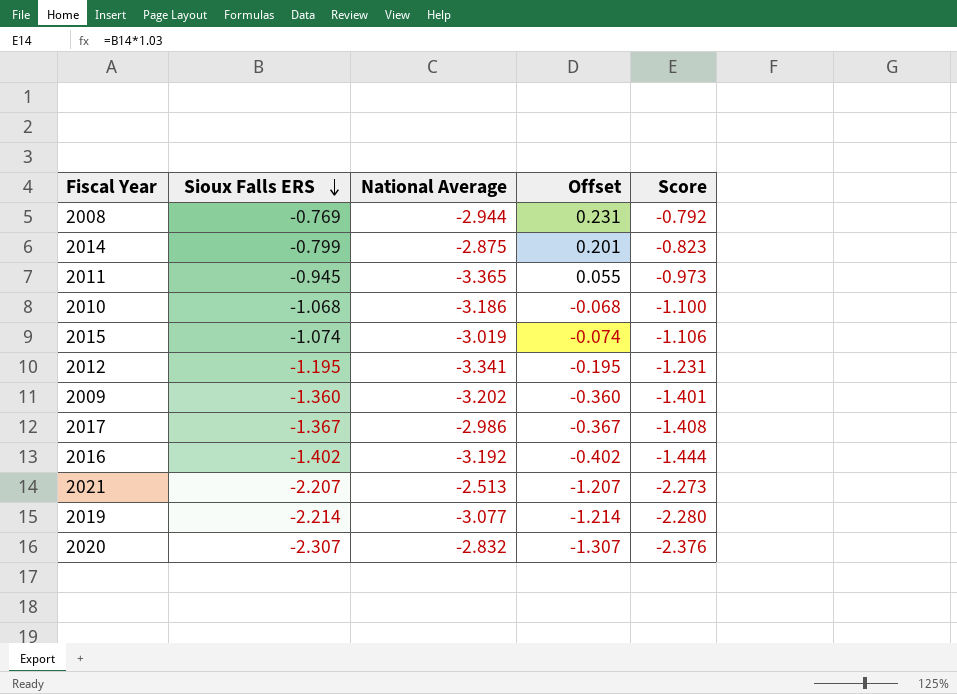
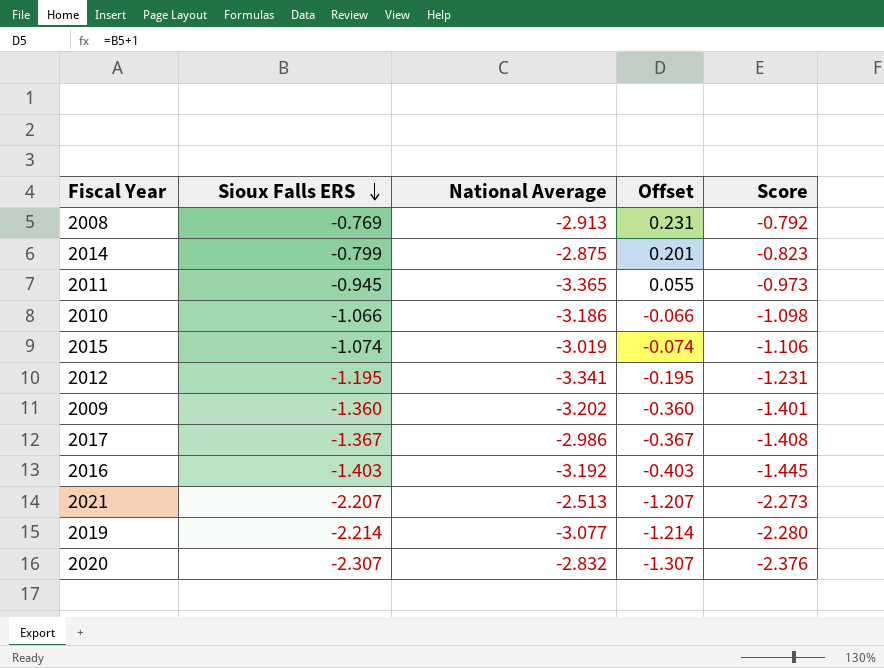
2008 | National Average: -2.944 -> -2.913
2010 | Sioux Falls ERS: -1.068 -> -1.066
2010 | Offset: -0.068 -> -0.066
2010 | Score: -1.100 -> -1.098
2016 | Sioux Falls ERS: -1.402 -> -1.403
2016 | Offset: -0.402 -> -0.403
2016 | Score: -1.444 -> -1.445

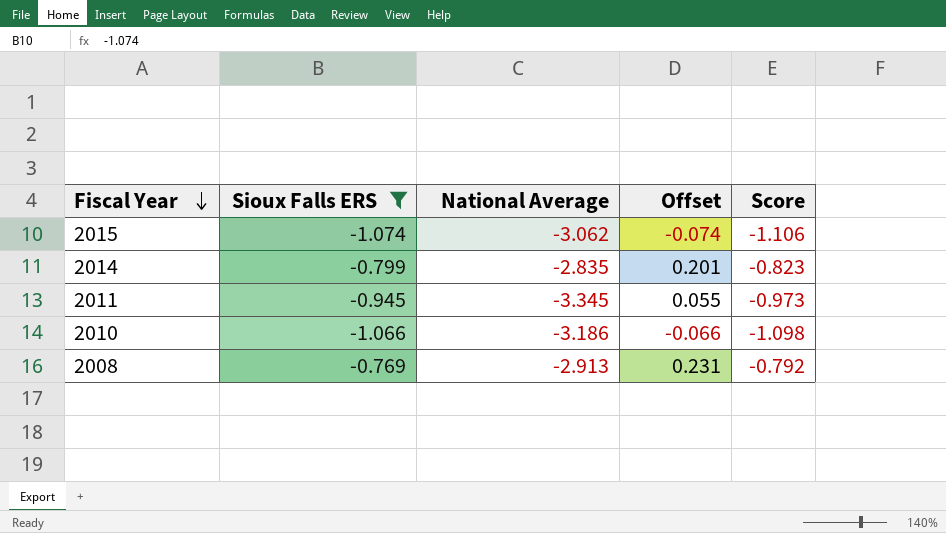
filter: none -> Sioux Falls ERS >= -1.074
row order: Sioux Falls ERS descending -> Fiscal Year descending
2015 | National Average: -3.019 -> -3.062
2014 | National Average: -2.875 -> -2.835
2011 | National Average: -3.365 -> -3.345

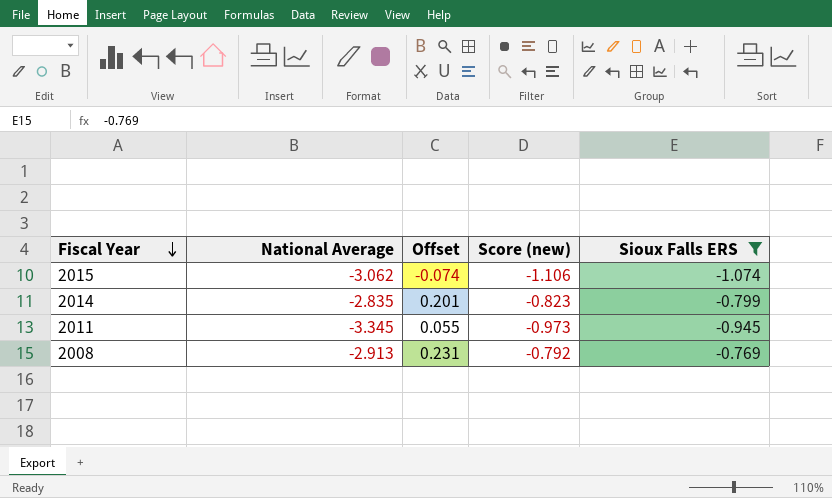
column name: Score -> Score (new)
column Sioux Falls ERS | position: 2 -> 5
row 2010: -1.066 | -3.186 | -0.066 | -1.098 -> none

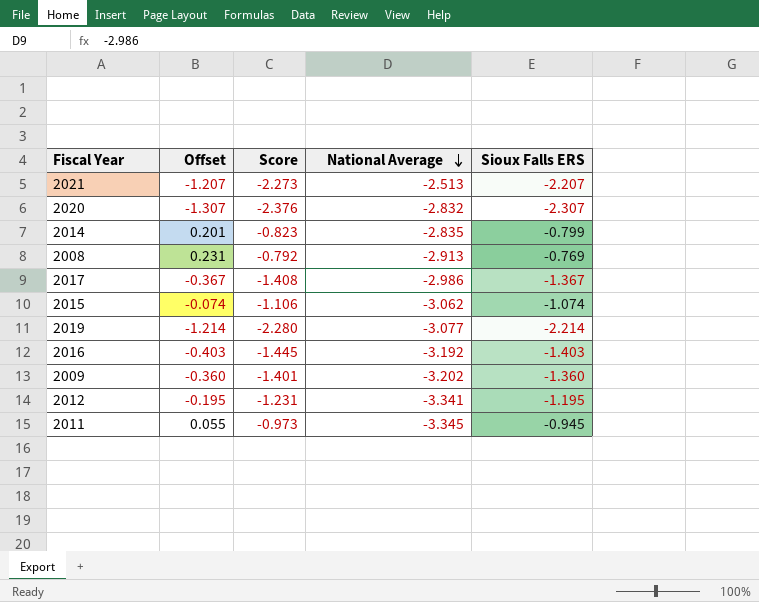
filter: Sioux Falls ERS >= -1.074 -> none
row order: Fiscal Year descending -> National Average descending
column name: Score (new) -> Score
column National Average | position: 2 -> 4

